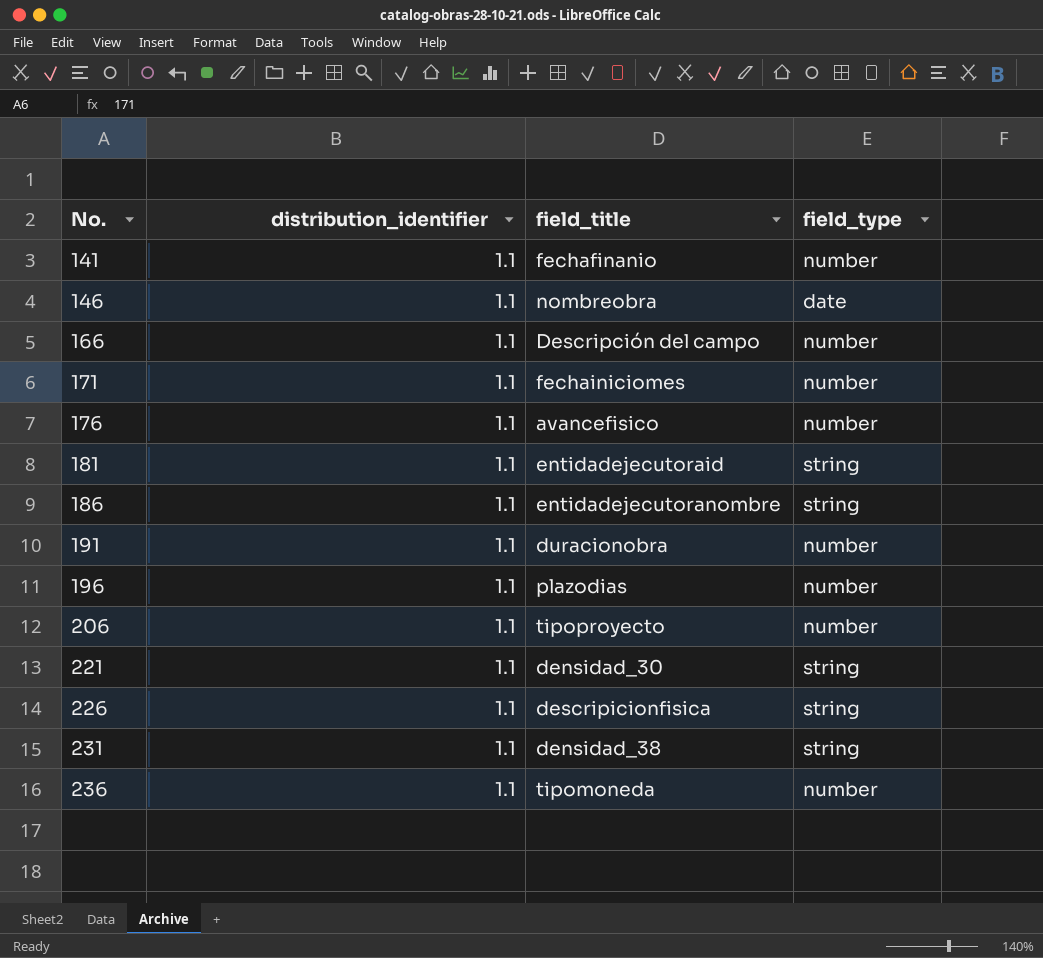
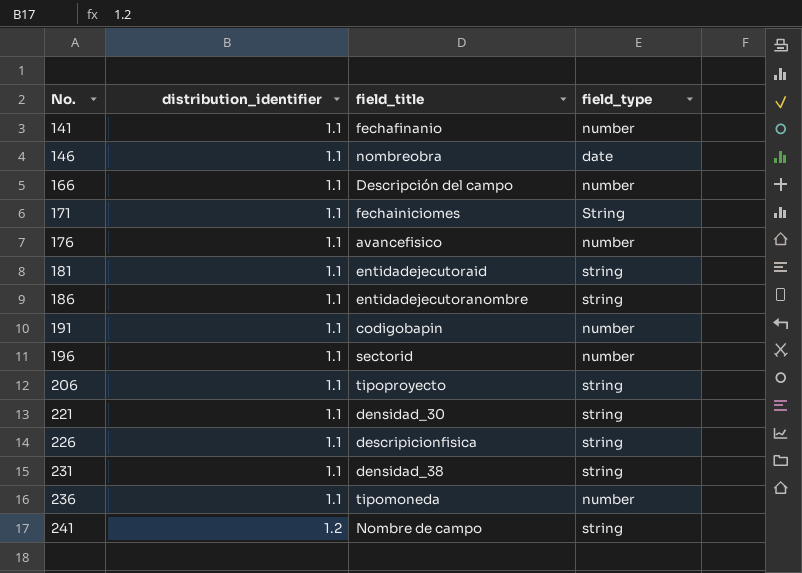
171 | field_type: number -> String
191 | field_title: duracionobra -> codigobapin
196 | field_title: plazodias -> sectorid
206 | field_type: number -> string
row 241: none -> 1.2 | Nombre de campo | string

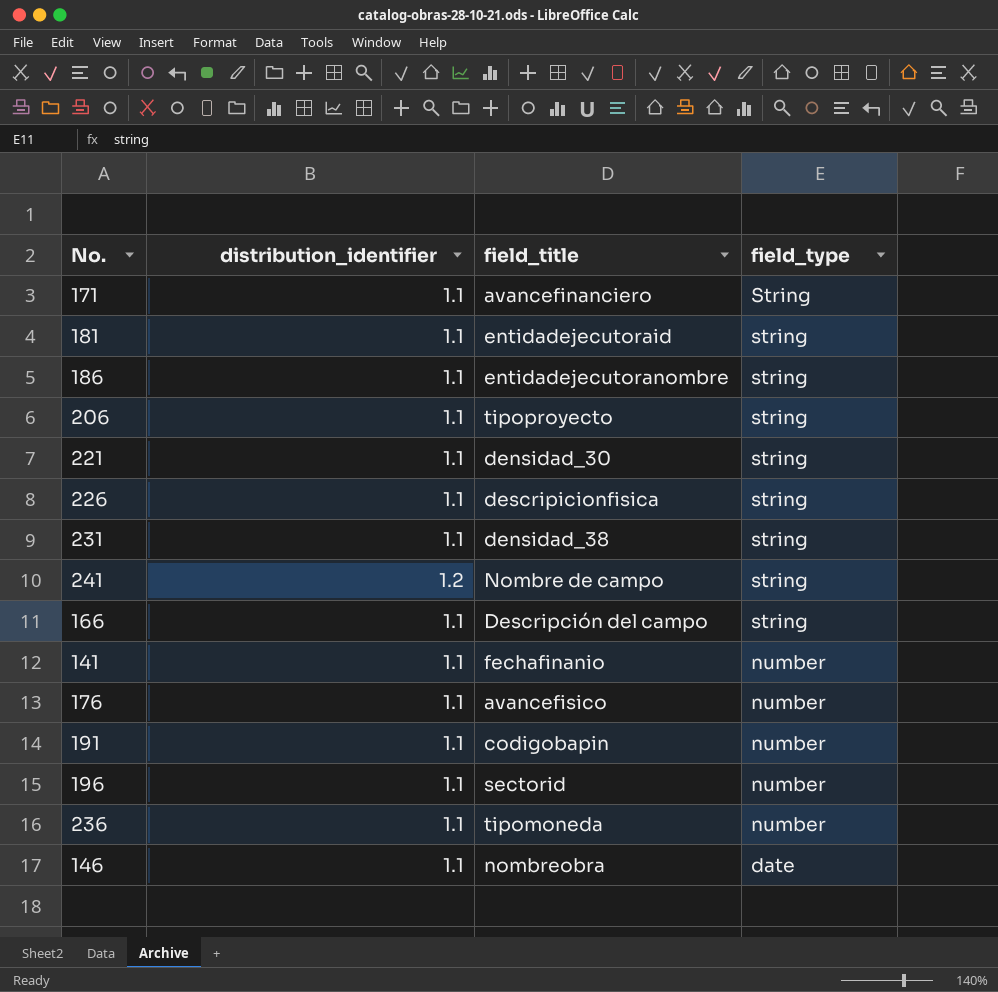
row order: No. ascending -> field_type descending
171 | field_title: fechainiciomes -> avancefinanciero
166 | field_type: number -> string

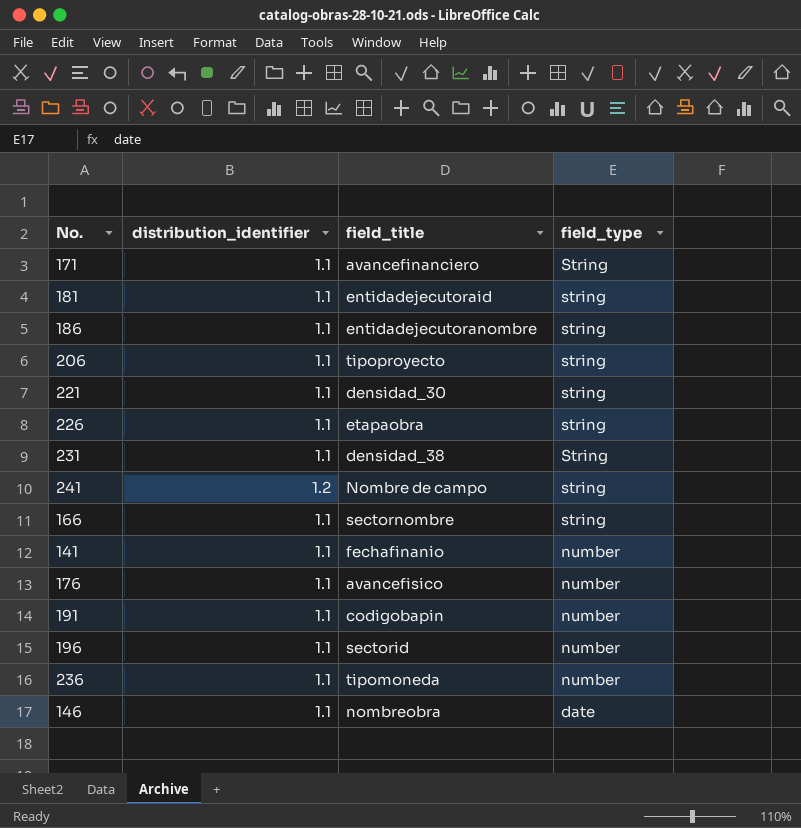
226 | field_title: descripicionfisica -> etapaobra
231 | field_type: string -> String
166 | field_title: Descripción del campo -> sectornombre

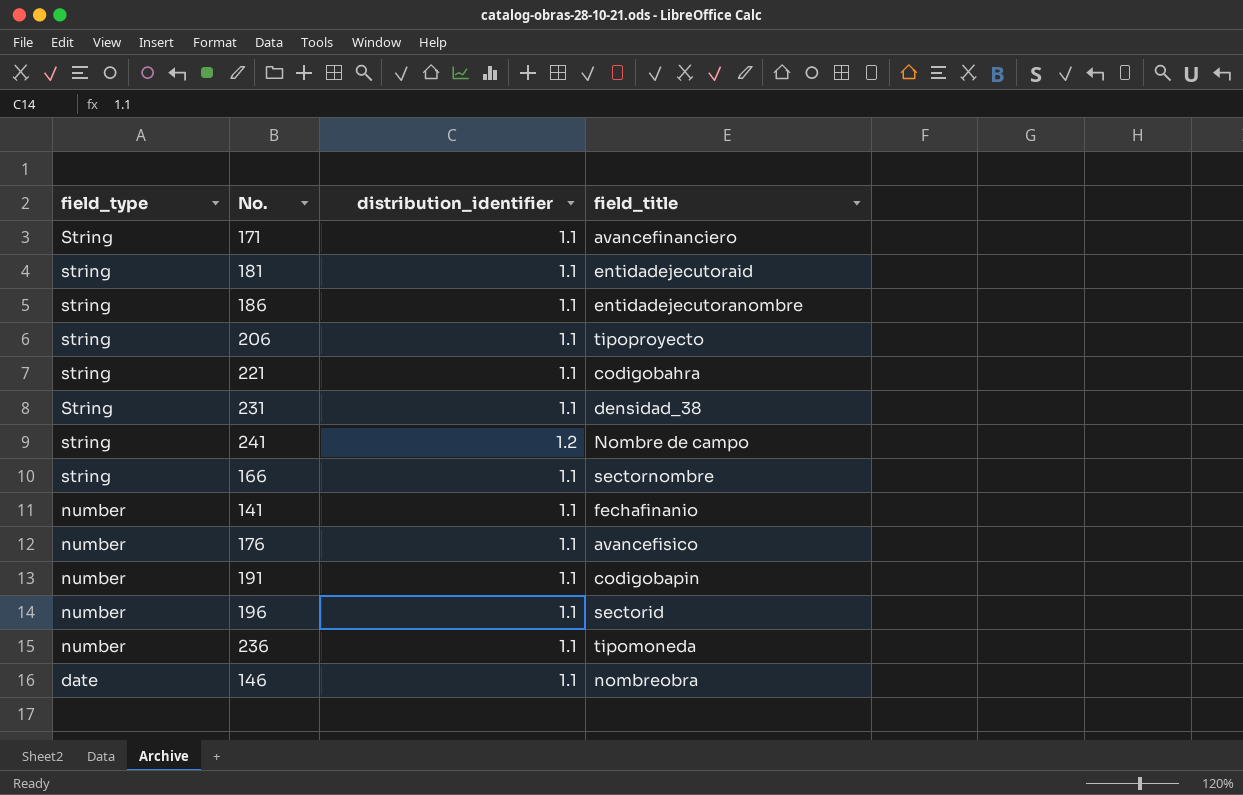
column field_type | position: 4 -> 1
row 226: 1.1 | etapaobra | string -> none
221 | field_title: densidad_30 -> codigobahra

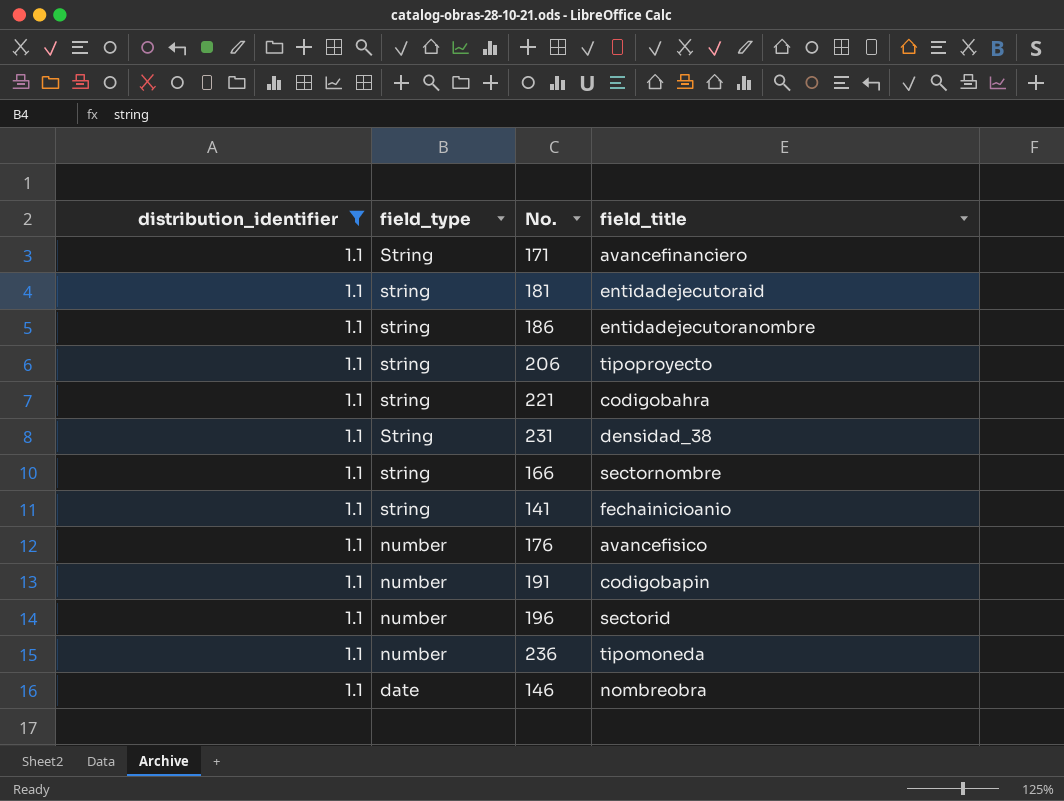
filter: none -> distribution_identifier = 1.1
column distribution_identifier | position: 3 -> 1
141 | field_type: number -> string
141 | field_title: fechafinanio -> fechainicioanio

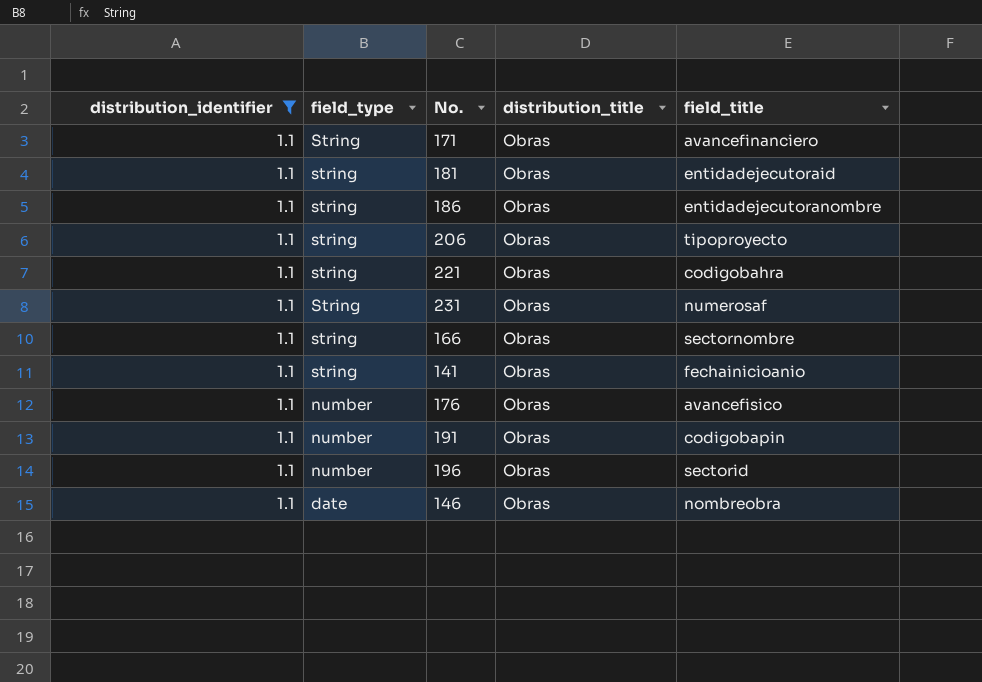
column distribution_title | position: none -> 4
row 236: 1.1 | number | tipomoneda -> none
231 | field_title: densidad_38 -> numerosaf

